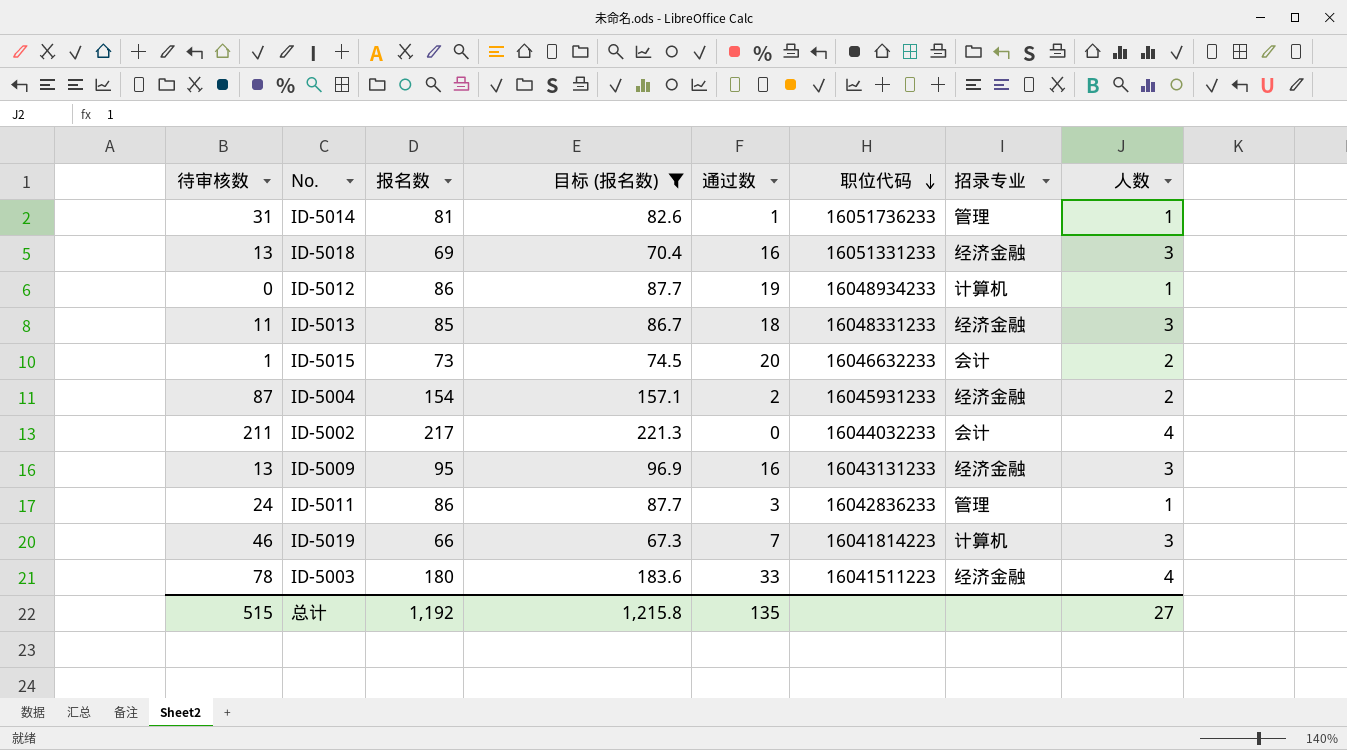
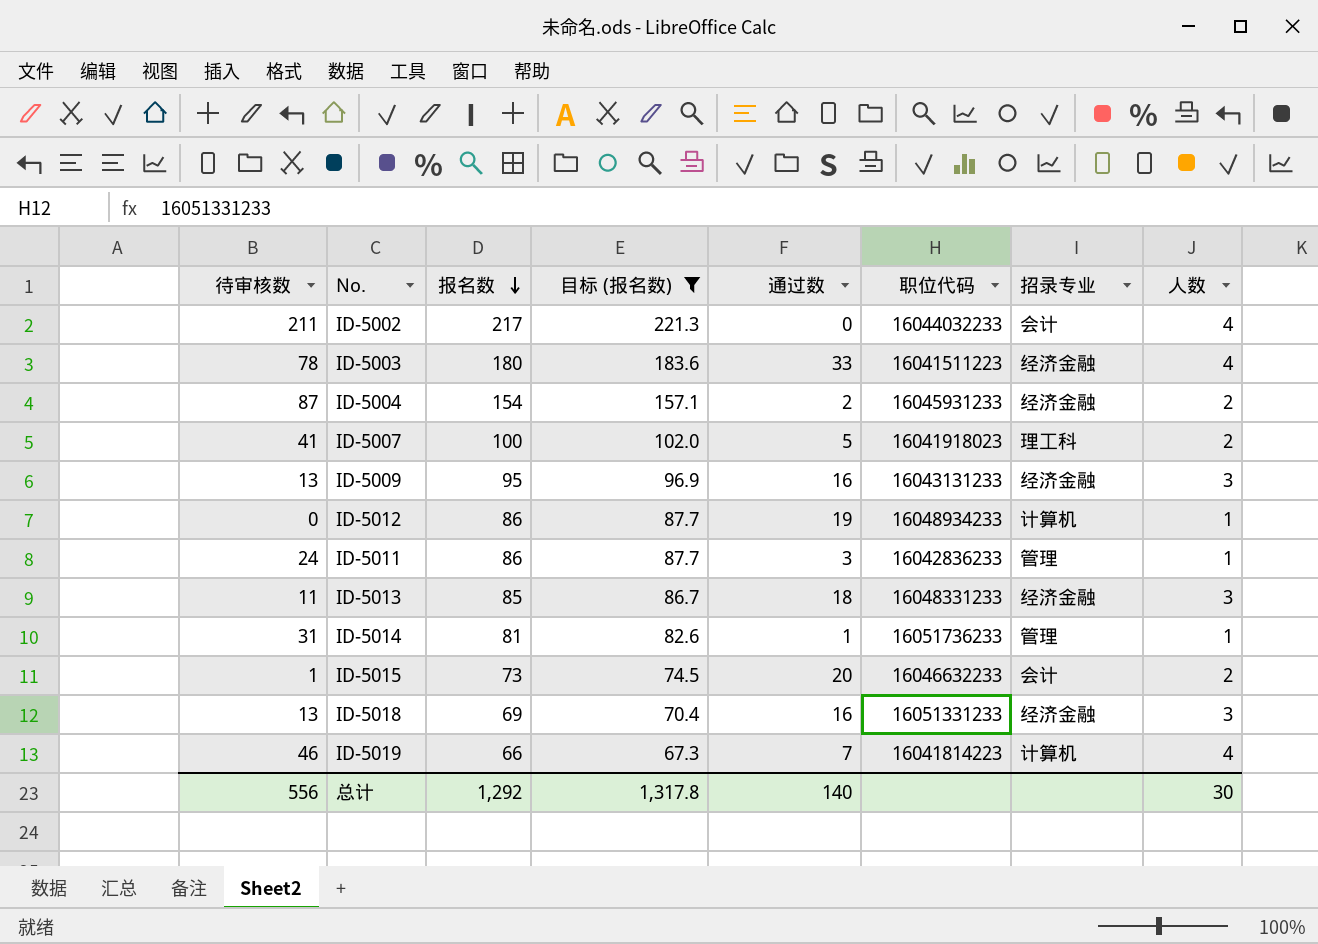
row order: 职位代码 descending -> 报名数 descending
row ID-5007: none -> 41 | 100 | 102.0 | 5 | 16041918023 | 理工科 | 2
ID-5019 | 人数: 3 -> 4
总计 | 待审核数: 515 -> 556
总计 | 报名数: 1,192 -> 1,292
总计 | 目标 (报名数): 1,215.8 -> 1,317.8
总计 | 通过数: 135 -> 140
总计 | 人数: 27 -> 30

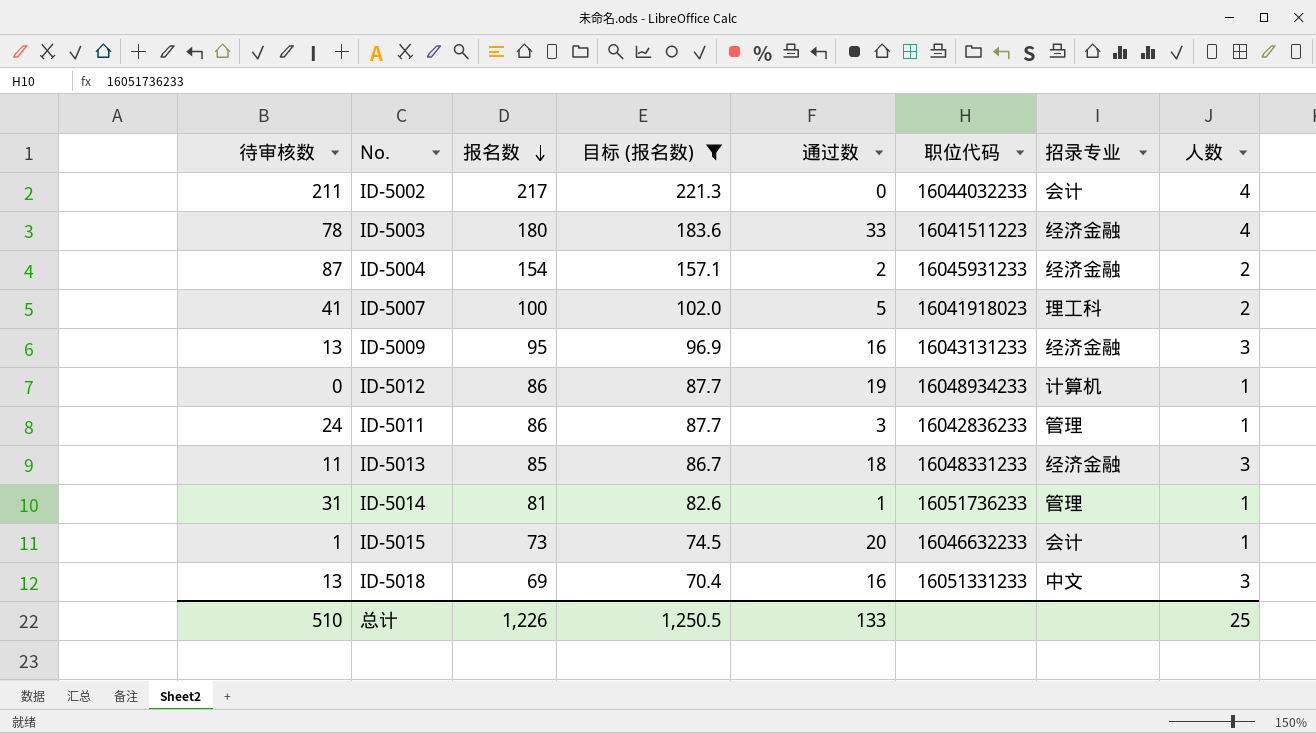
row ID-5019: 46 | 66 | 67.3 | 7 | 16041814223 | 计算机 | 4 -> none
ID-5015 | 人数: 2 -> 1
ID-5018 | 招录专业: 经济金融 -> 中文
总计 | 待审核数: 556 -> 510
总计 | 报名数: 1,292 -> 1,226
总计 | 目标 (报名数): 1,317.8 -> 1,250.5
总计 | 通过数: 140 -> 133
总计 | 人数: 30 -> 25

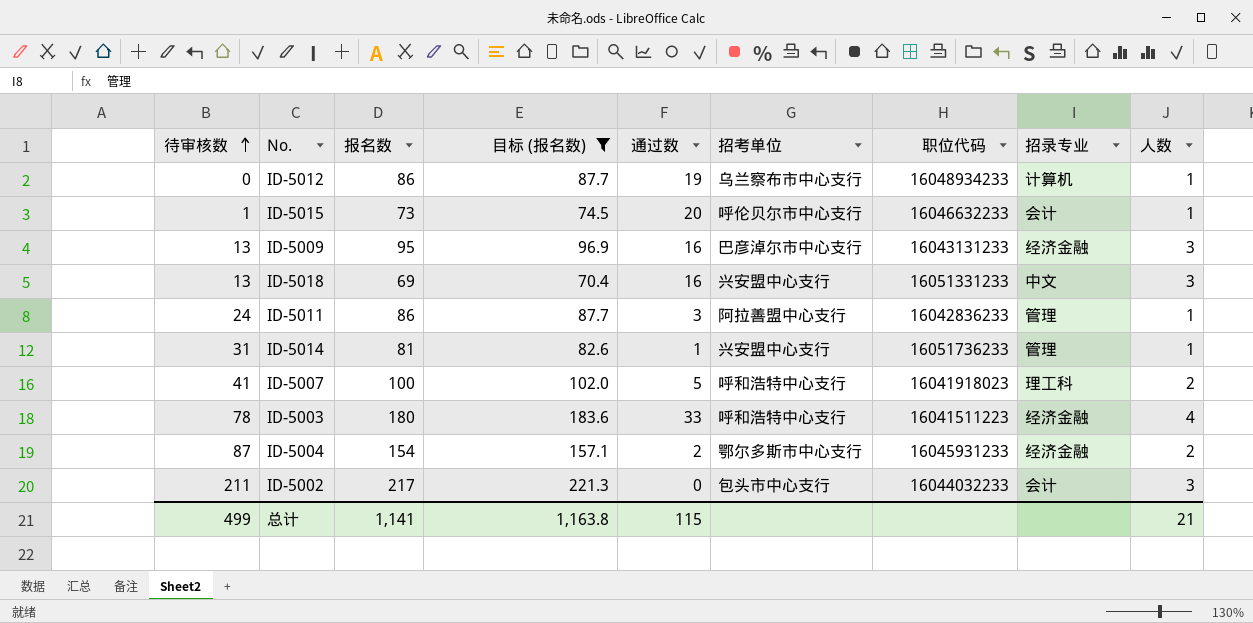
row order: 报名数 descending -> 待审核数 ascending
column 招考单位 | position: none -> 6
row ID-5013: 11 | 85 | 86.7 | 18 | 16048331233 | 经济金融 | 3 -> none
ID-5002 | 人数: 4 -> 3
总计 | 待审核数: 510 -> 499
总计 | 报名数: 1,226 -> 1,141
总计 | 目标 (报名数): 1,250.5 -> 1,163.8
总计 | 通过数: 133 -> 115
总计 | 人数: 25 -> 21

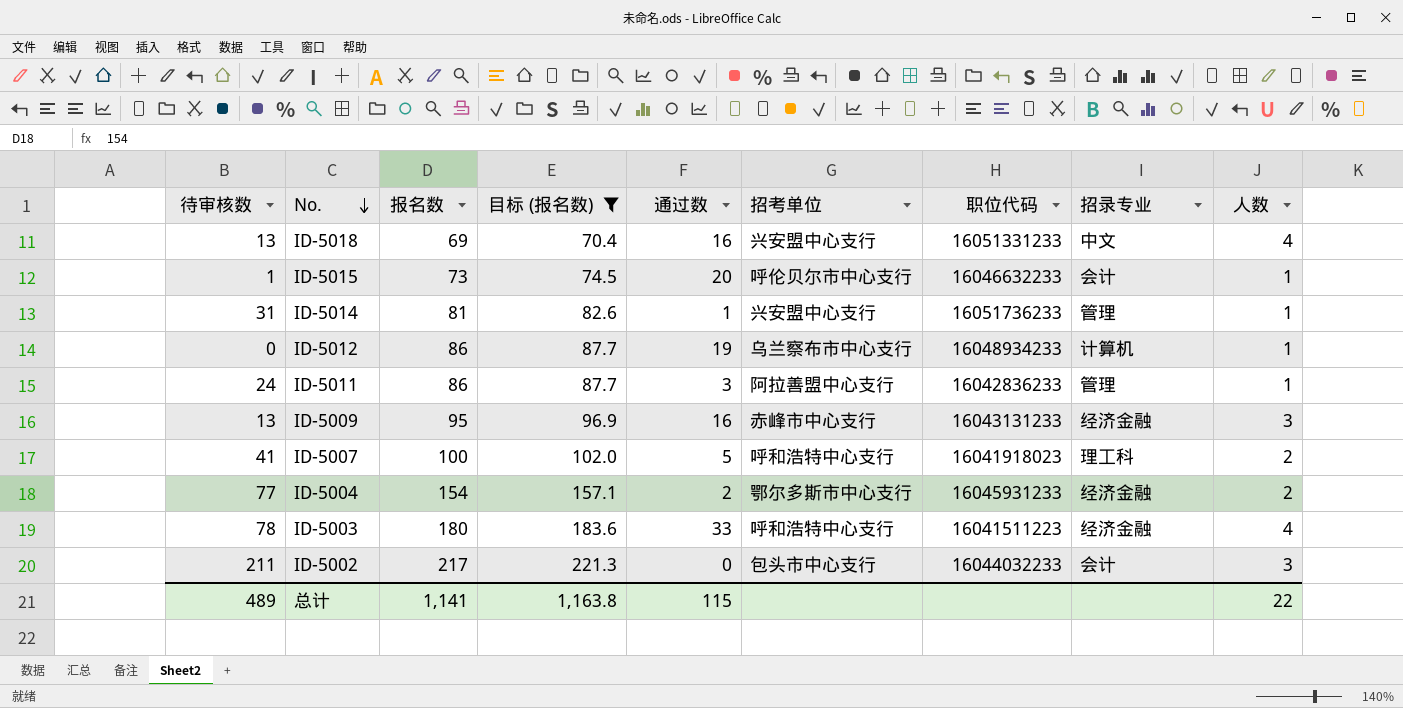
row order: 待审核数 ascending -> No. descending
ID-5018 | 人数: 3 -> 4
ID-5009 | 招考单位: 巴彦淖尔市中心支行 -> 赤峰市中心支行
ID-5004 | 待审核数: 87 -> 77
总计 | 待审核数: 499 -> 489
总计 | 人数: 21 -> 22

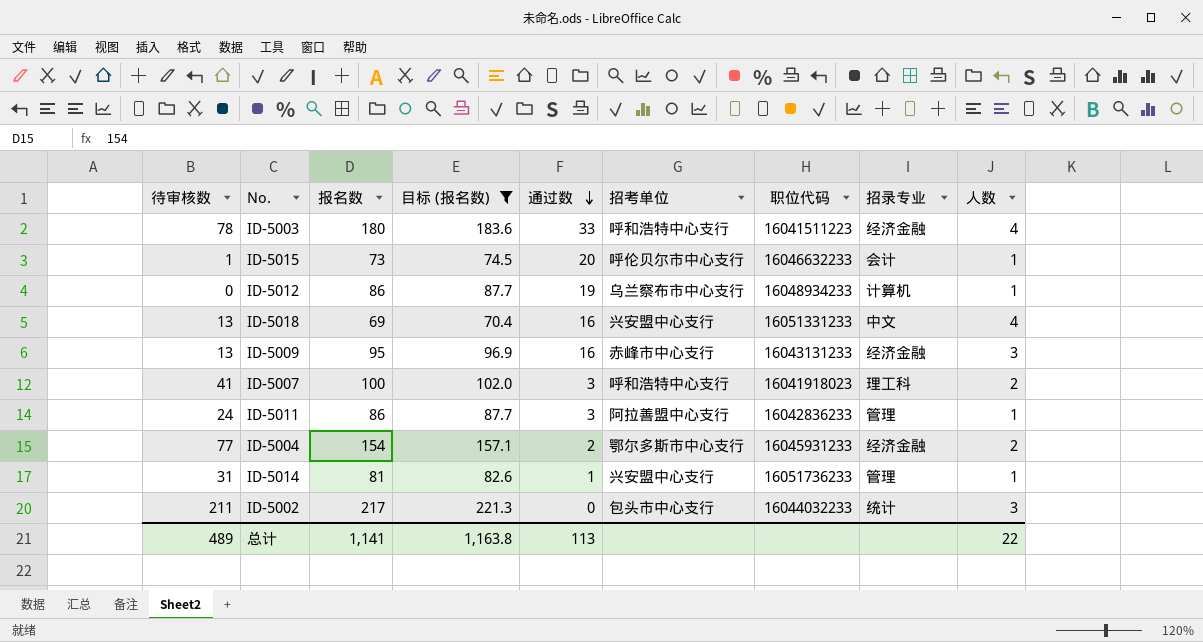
row order: No. descending -> 通过数 descending
ID-5007 | 通过数: 5 -> 3
ID-5002 | 招录专业: 会计 -> 统计
总计 | 通过数: 115 -> 113

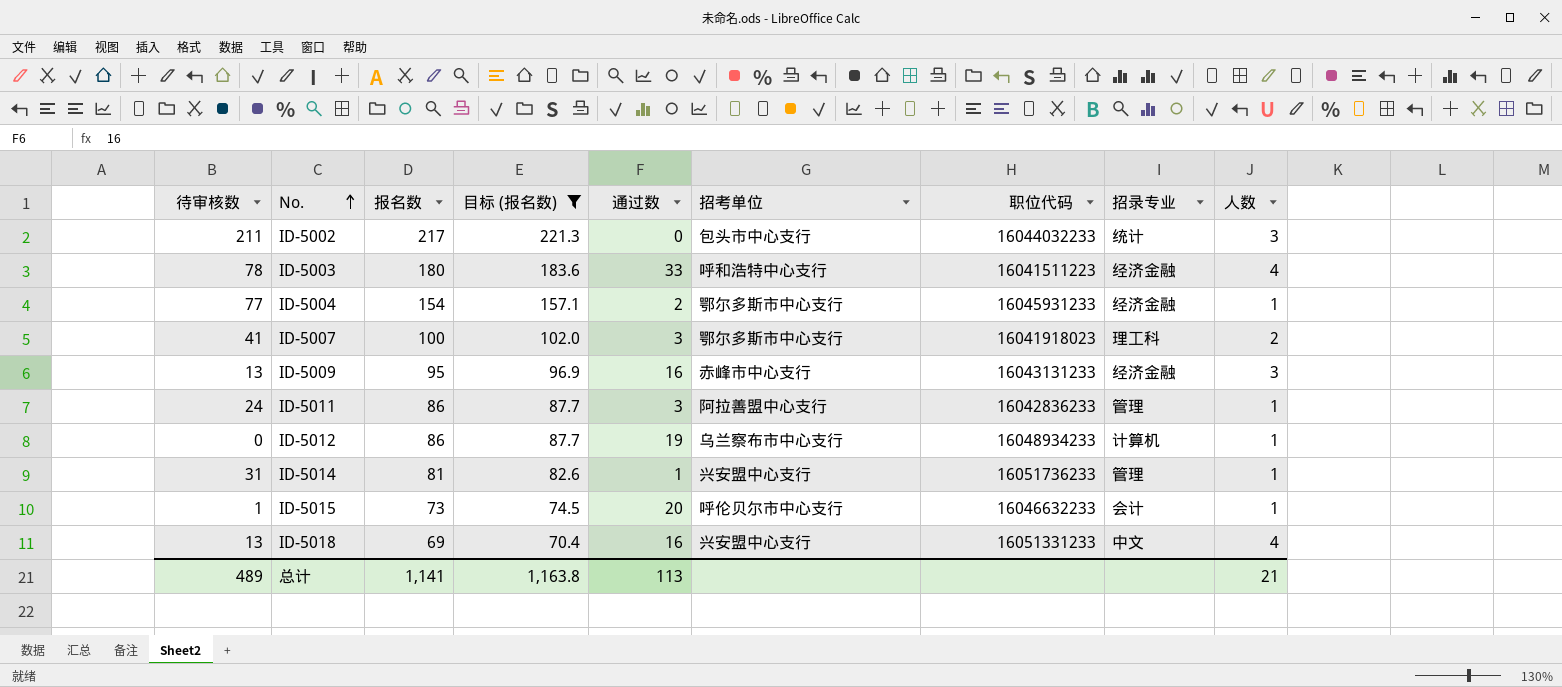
row order: 通过数 descending -> No. ascending
ID-5004 | 人数: 2 -> 1
ID-5007 | 招考单位: 呼和浩特中心支行 -> 鄂尔多斯市中心支行
总计 | 人数: 22 -> 21

